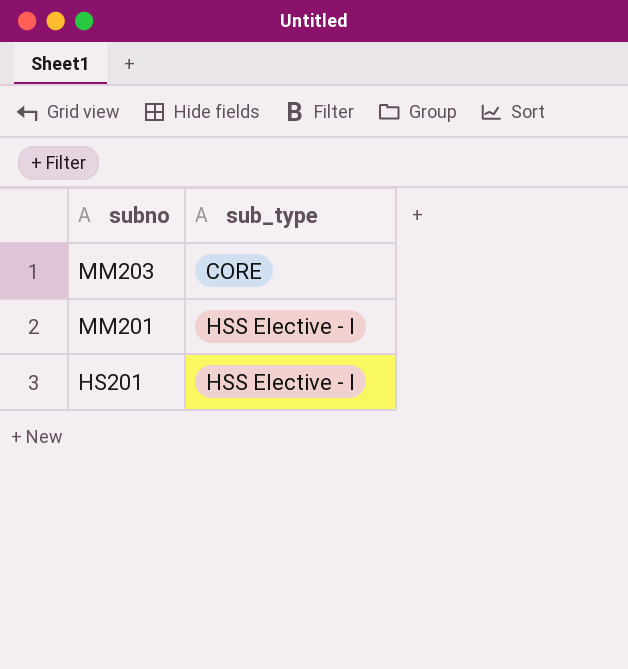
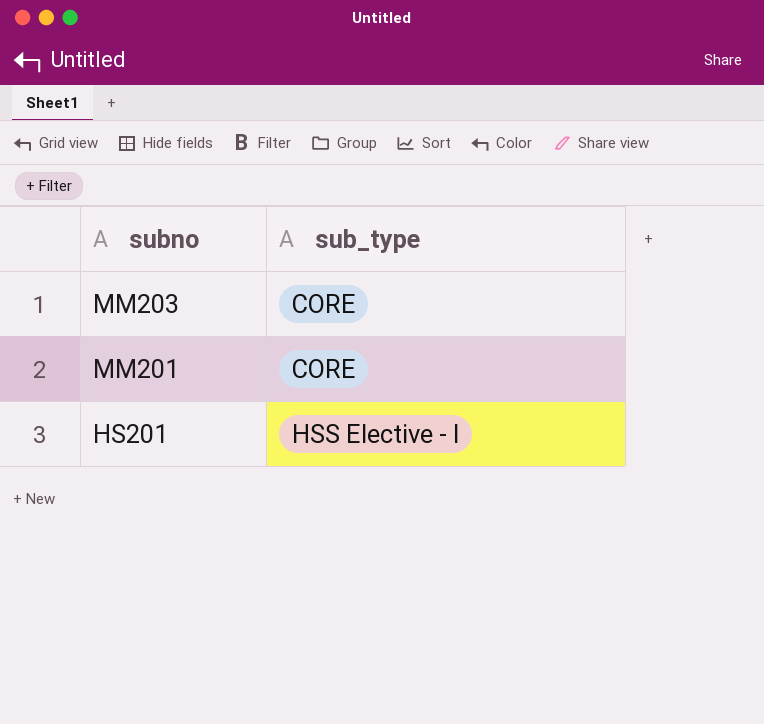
MM201 | sub_type: HSS Elective - I -> CORE

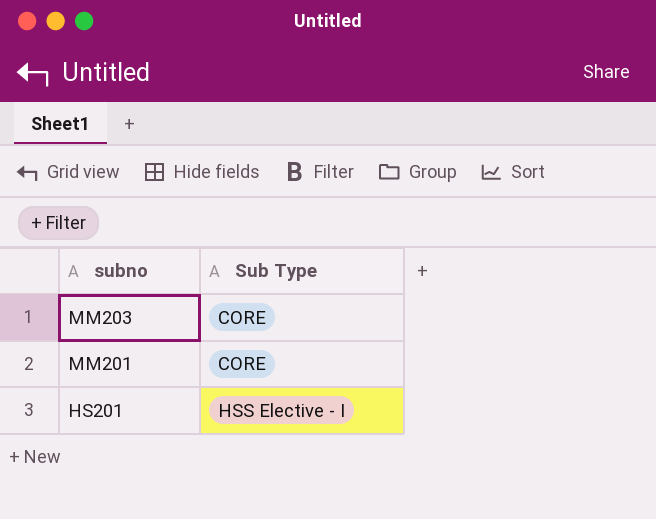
column name: sub_type -> Sub Type

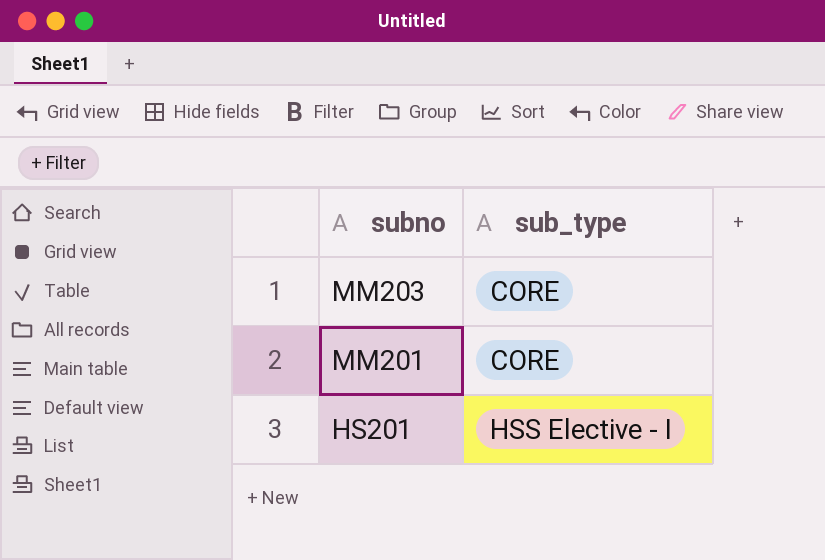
column name: Sub Type -> sub_type

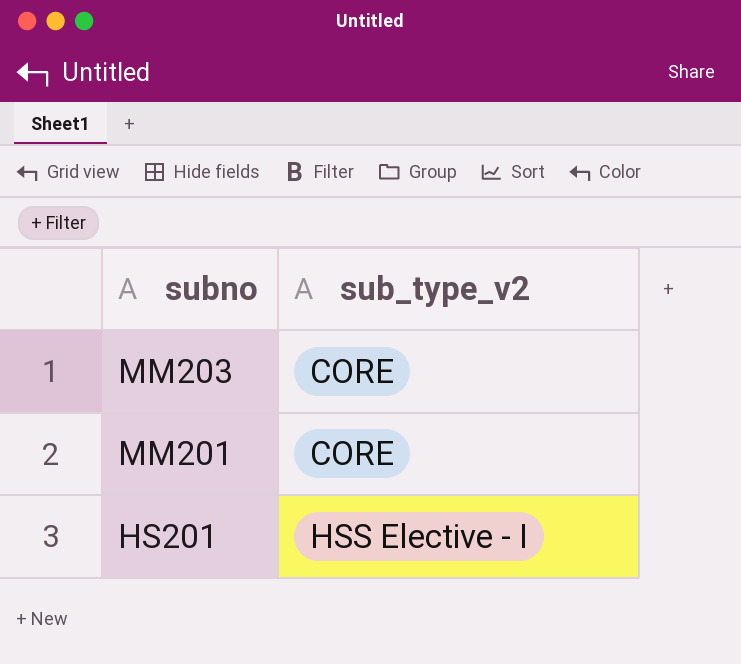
column name: sub_type -> sub_type_v2

